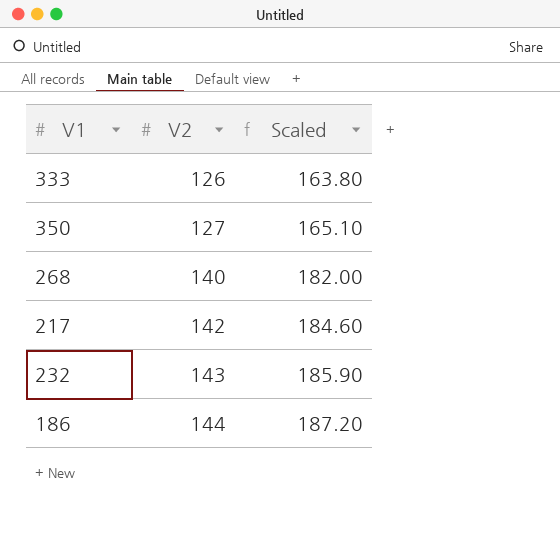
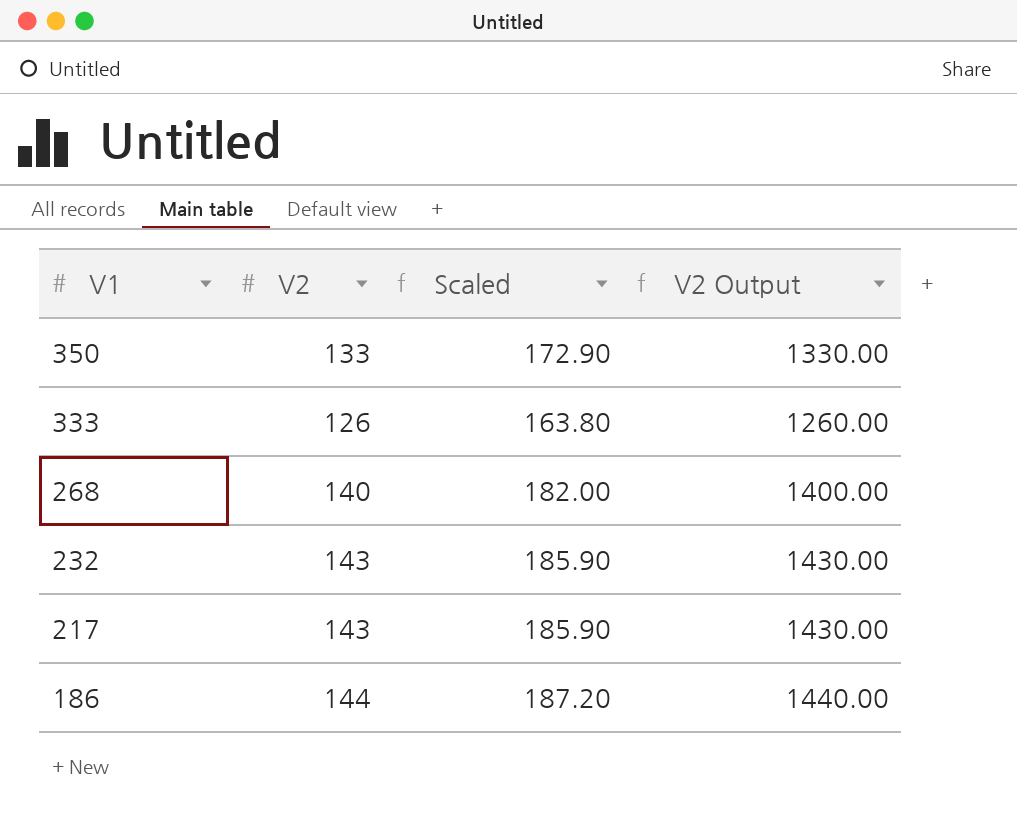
row order: V2 ascending -> V1 descending
column V2 Output | formula: none -> [V2] * 10
350 | V2: 127 -> 133
350 | Scaled: 165.10 -> 172.90
217 | V2: 142 -> 143
217 | Scaled: 184.60 -> 185.90

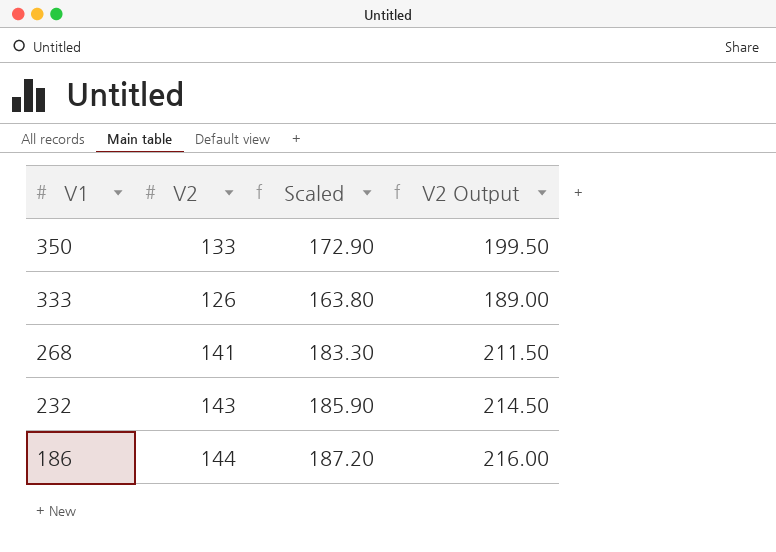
column V2 Output | formula: [V2] * 10 -> [V2] * 1.5
row 217: 143 | 185.90 | 1430.00 -> none
268 | V2: 140 -> 141
268 | Scaled: 182.00 -> 183.30

